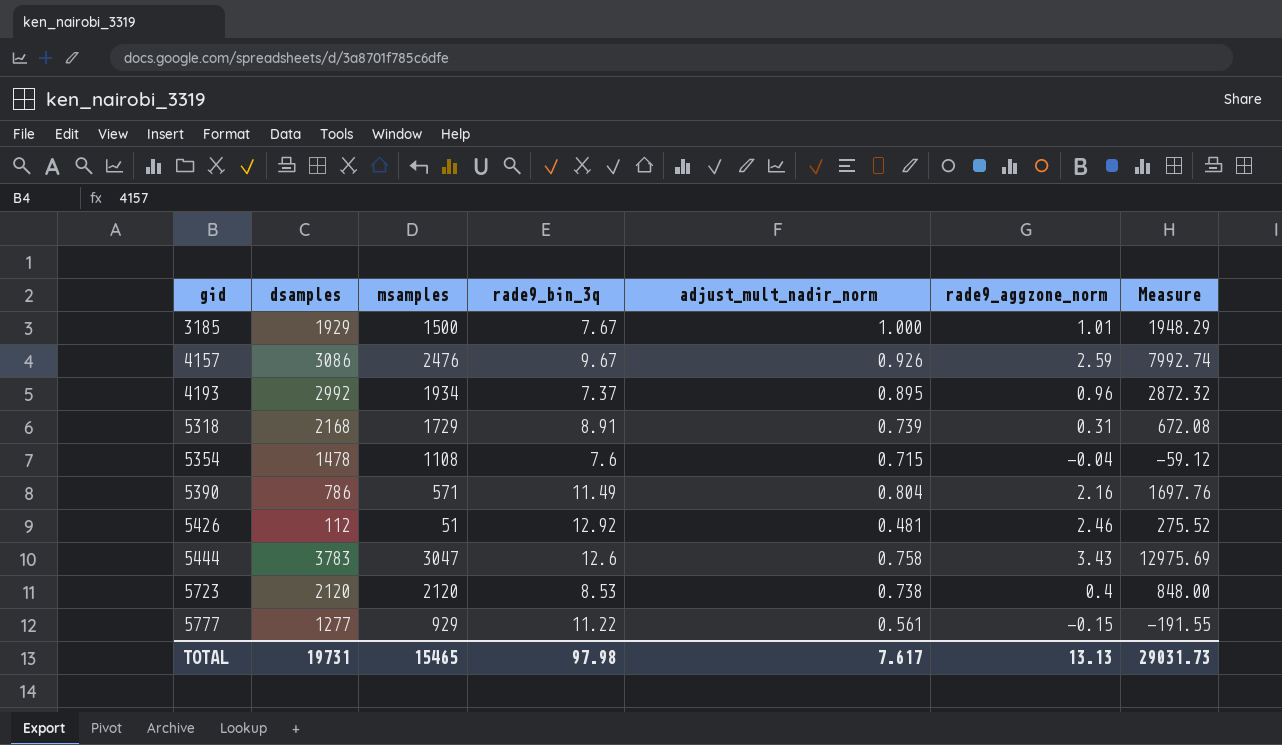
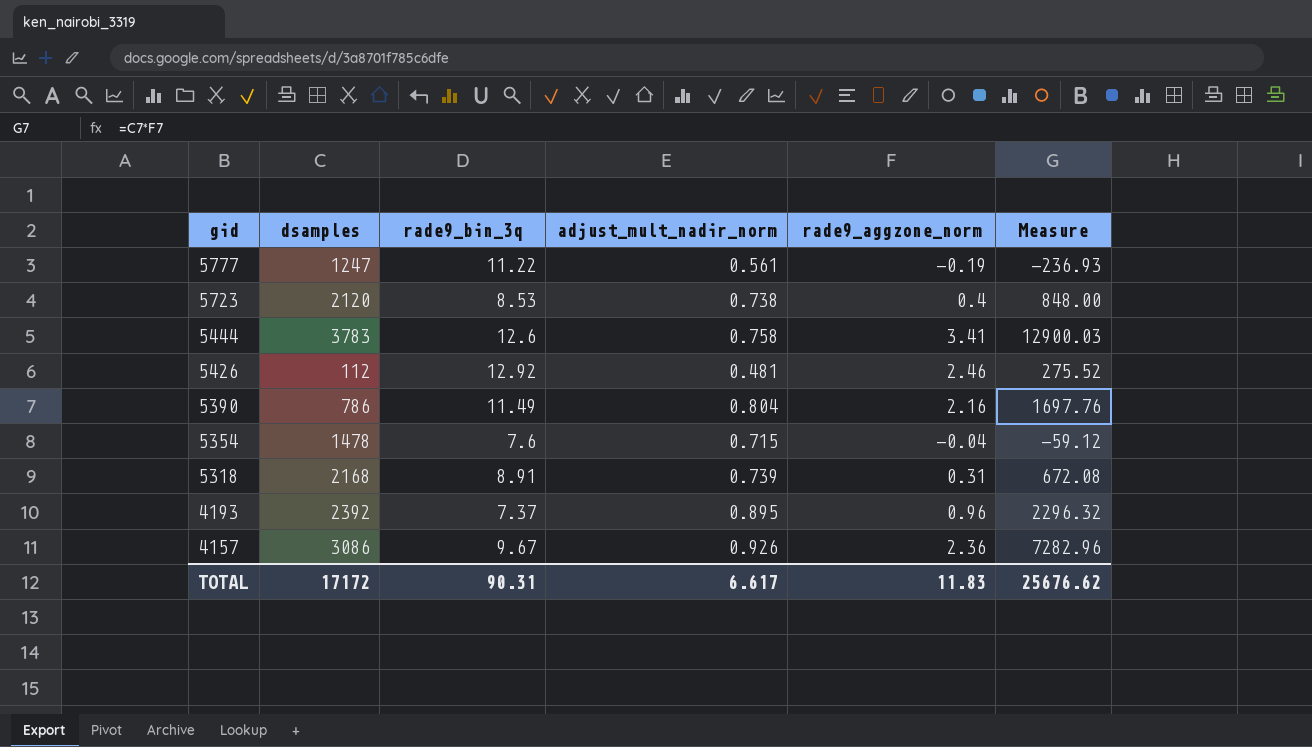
row order: gid ascending -> gid descending
column msamples | position: 3 -> none
row 3185: 1929 | 1500 | 7.67 | 1.000 | 1.01 | 1948.29 -> none
5777 | dsamples: 1277 -> 1247
5777 | rade9_aggzone_norm: -0.15 -> -0.19
5777 | Measure: -191.55 -> -236.93
5444 | rade9_aggzone_norm: 3.43 -> 3.41
5444 | Measure: 12975.69 -> 12900.03
4193 | dsamples: 2992 -> 2392
4193 | Measure: 2872.32 -> 2296.32
4157 | rade9_aggzone_norm: 2.59 -> 2.36
4157 | Measure: 7992.74 -> 7282.96
TOTAL | dsamples: 19731 -> 17172
TOTAL | rade9_bin_3q: 97.98 -> 90.31
TOTAL | adjust_mult_nadir_norm: 7.617 -> 6.617
TOTAL | rade9_aggzone_norm: 13.13 -> 11.83
TOTAL | Measure: 29031.73 -> 25676.62

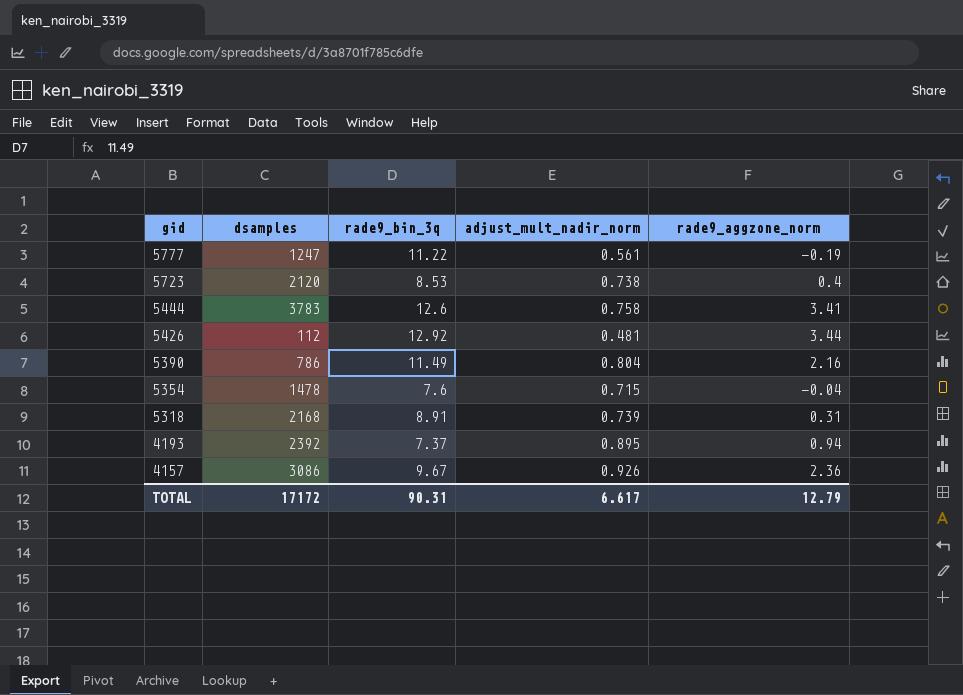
column Measure | formula: [dsamples] * [rade9_aggzone_norm] -> none
5426 | rade9_aggzone_norm: 2.46 -> 3.44
4193 | rade9_aggzone_norm: 0.96 -> 0.94
TOTAL | rade9_aggzone_norm: 11.83 -> 12.79

